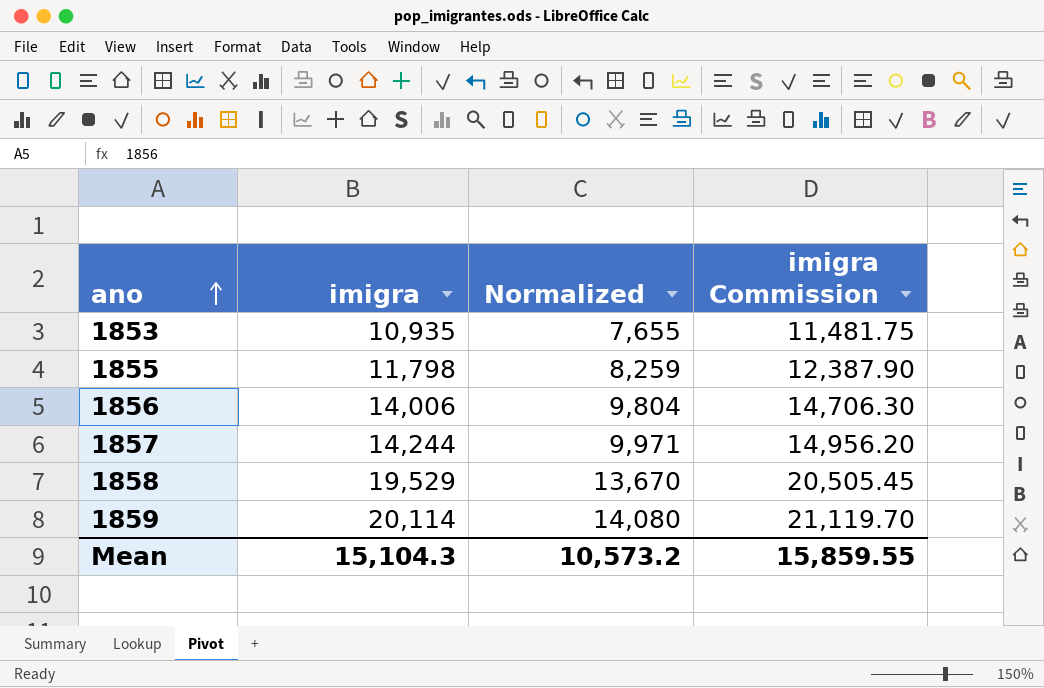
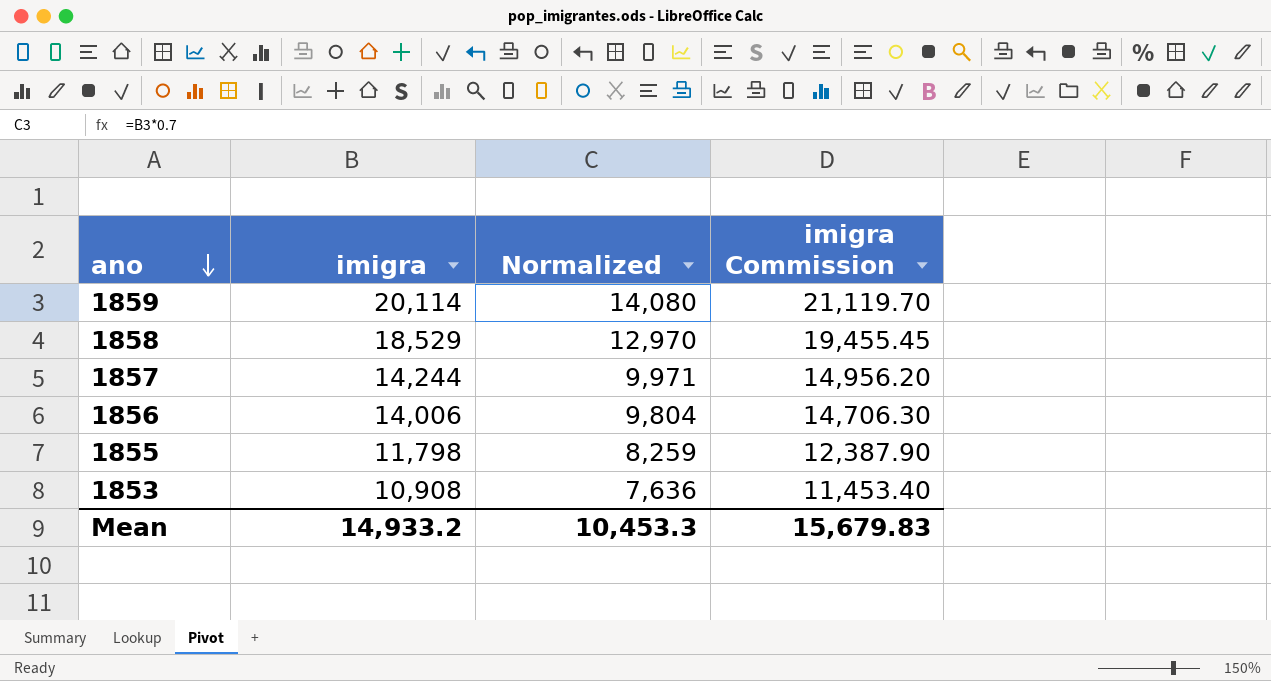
row order: ano ascending -> ano descending
1858 | imigra: 19,529 -> 18,529
1858 | Normalized: 13,670 -> 12,970
1858 | imigra Commission: 20,505.45 -> 19,455.45
1853 | imigra: 10,935 -> 10,908
1853 | Normalized: 7,655 -> 7,636
1853 | imigra Commission: 11,481.75 -> 11,453.40
Mean | imigra: 15,104.3 -> 14,933.2
Mean | Normalized: 10,573.2 -> 10,453.3
Mean | imigra Commission: 15,859.55 -> 15,679.83

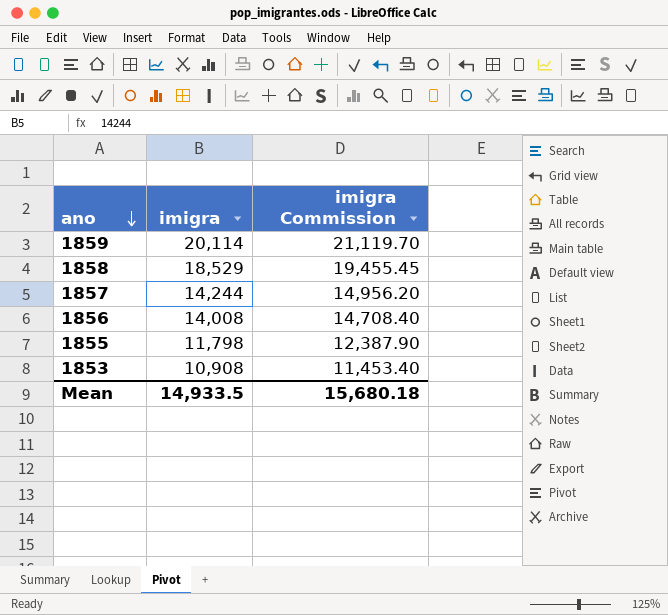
column Normalized | formula: [imigra] * 0.7 -> none
1856 | imigra: 14,006 -> 14,008
1856 | imigra Commission: 14,706.30 -> 14,708.40
Mean | imigra: 14,933.2 -> 14,933.5
Mean | imigra Commission: 15,679.83 -> 15,680.18

